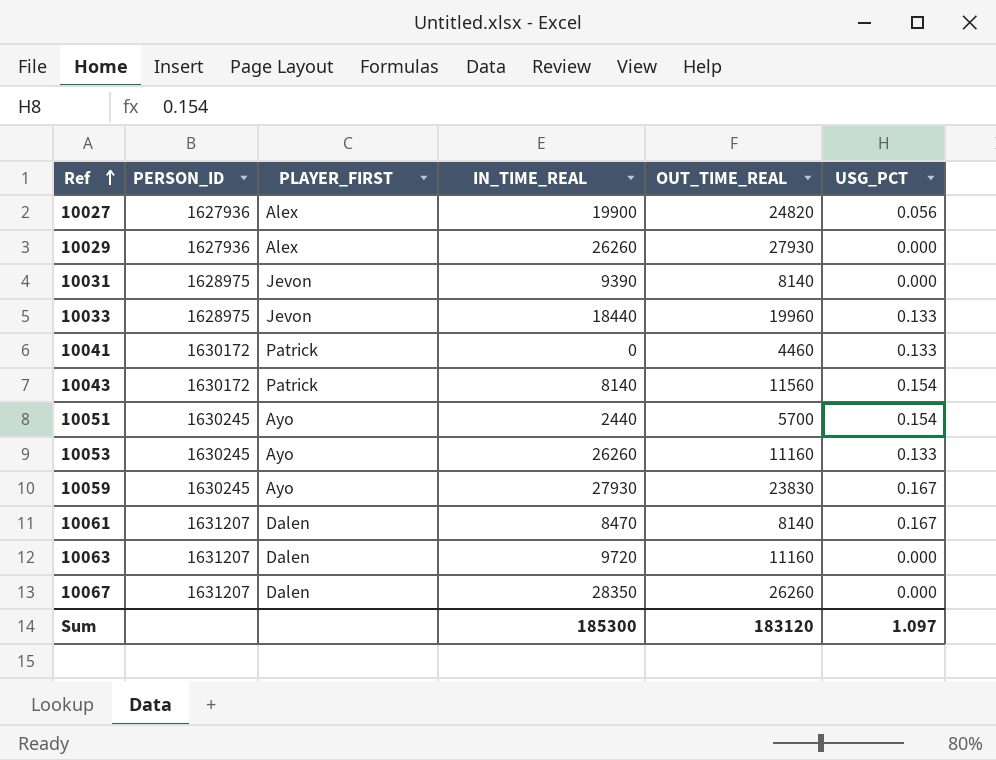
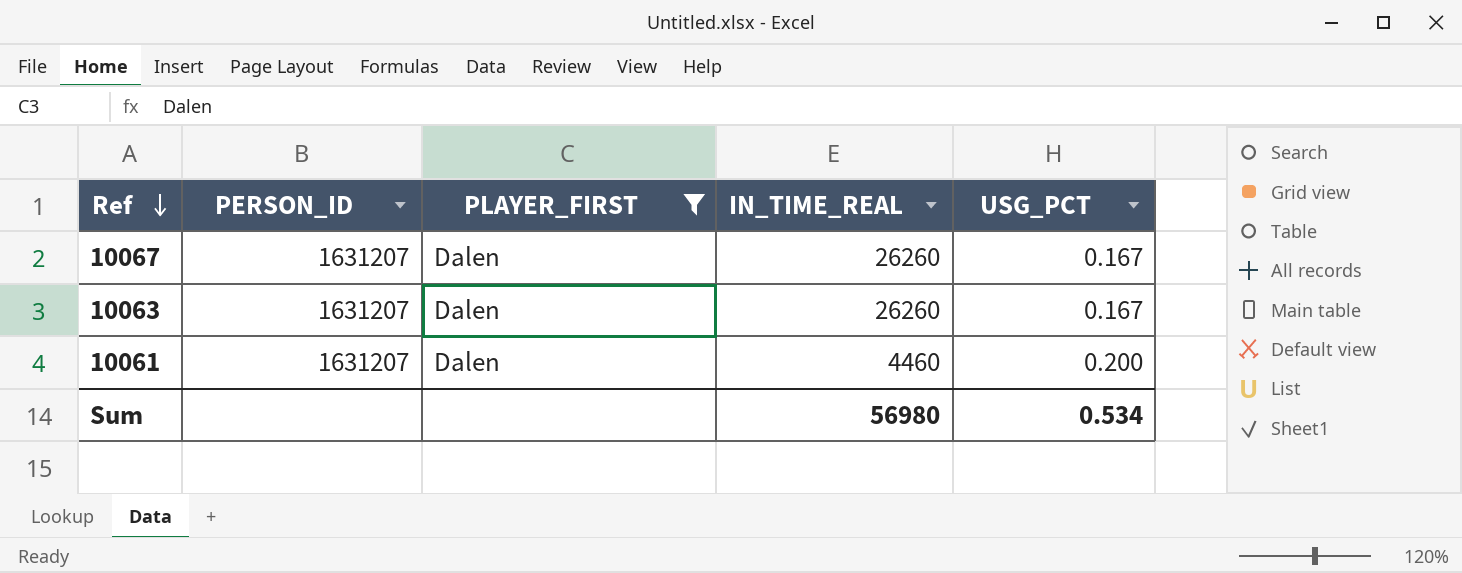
filter: none -> PLAYER_FIRST = Dalen
row order: Ref ascending -> Ref descending
column OUT_TIME_REAL | position: 5 -> none
10067 | IN_TIME_REAL: 28350 -> 26260
10067 | USG_PCT: 0.000 -> 0.167
10063 | IN_TIME_REAL: 9720 -> 26260
10063 | USG_PCT: 0.000 -> 0.167
10061 | IN_TIME_REAL: 8470 -> 4460
10061 | USG_PCT: 0.167 -> 0.200
Sum | IN_TIME_REAL: 185300 -> 56980
Sum | USG_PCT: 1.097 -> 0.534

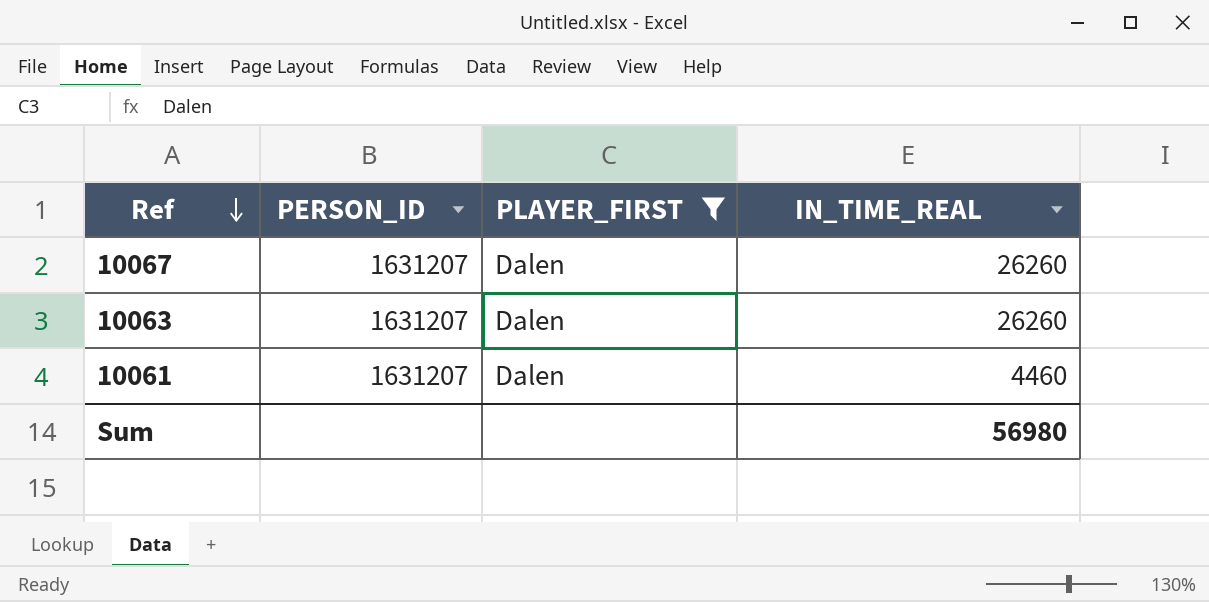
column USG_PCT | position: 5 -> none

